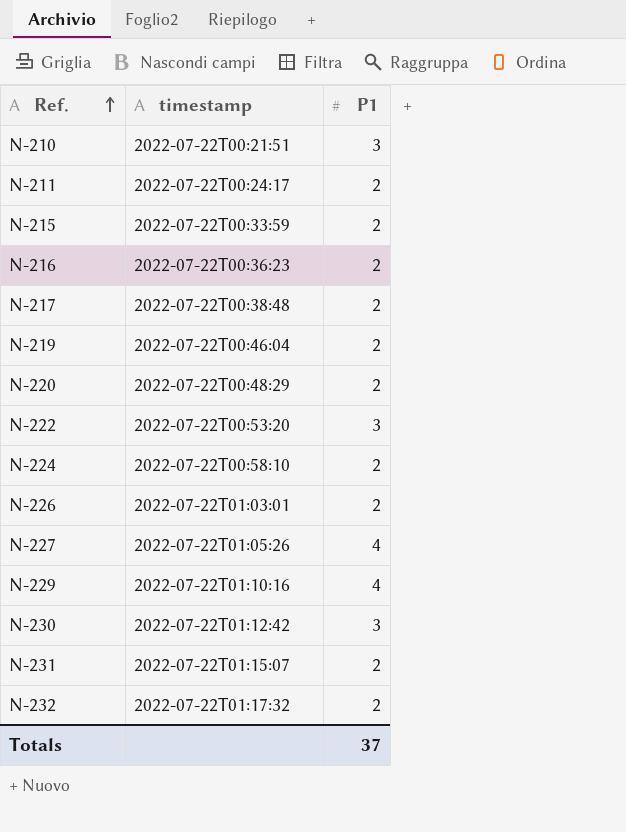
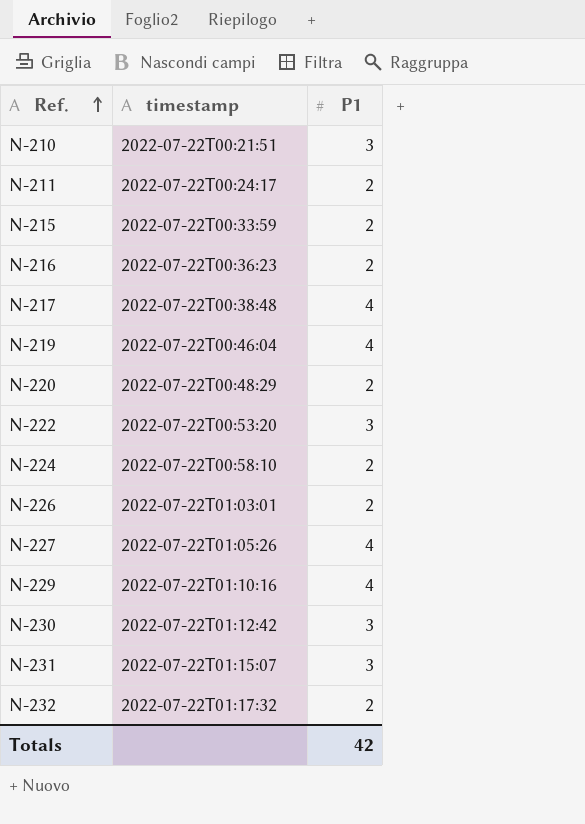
N-217 | P1: 2 -> 4
N-219 | P1: 2 -> 4
N-231 | P1: 2 -> 3
Totals | P1: 37 -> 42

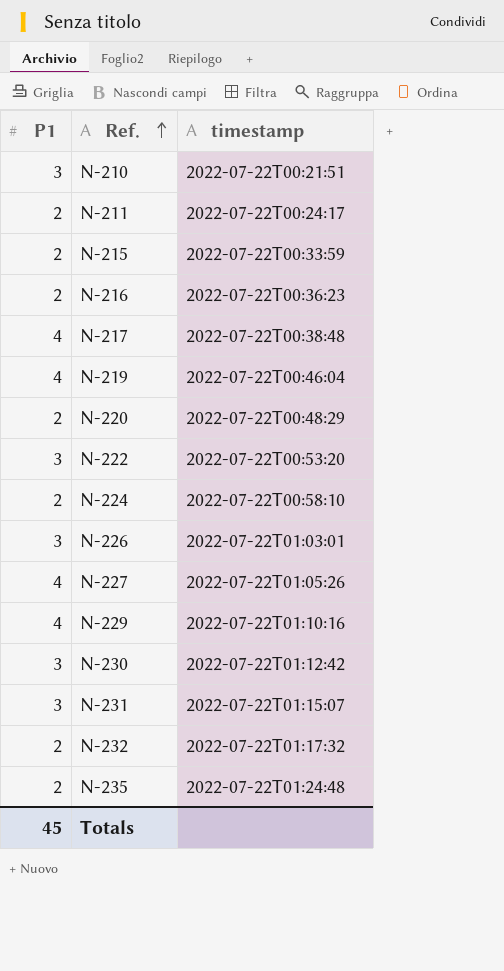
column P1 | position: 3 -> 1
N-226 | P1: 2 -> 3
row N-235: none -> 2 | 2022-07-22T01:24:48
Totals | P1: 42 -> 45

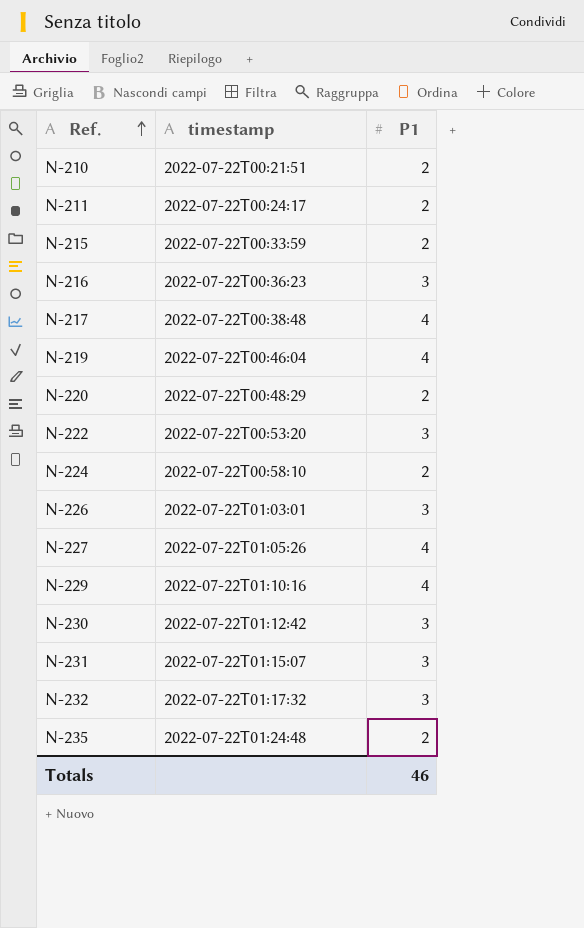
column P1 | position: 1 -> 3
N-210 | P1: 3 -> 2
N-216 | P1: 2 -> 3
N-232 | P1: 2 -> 3
Totals | P1: 45 -> 46

